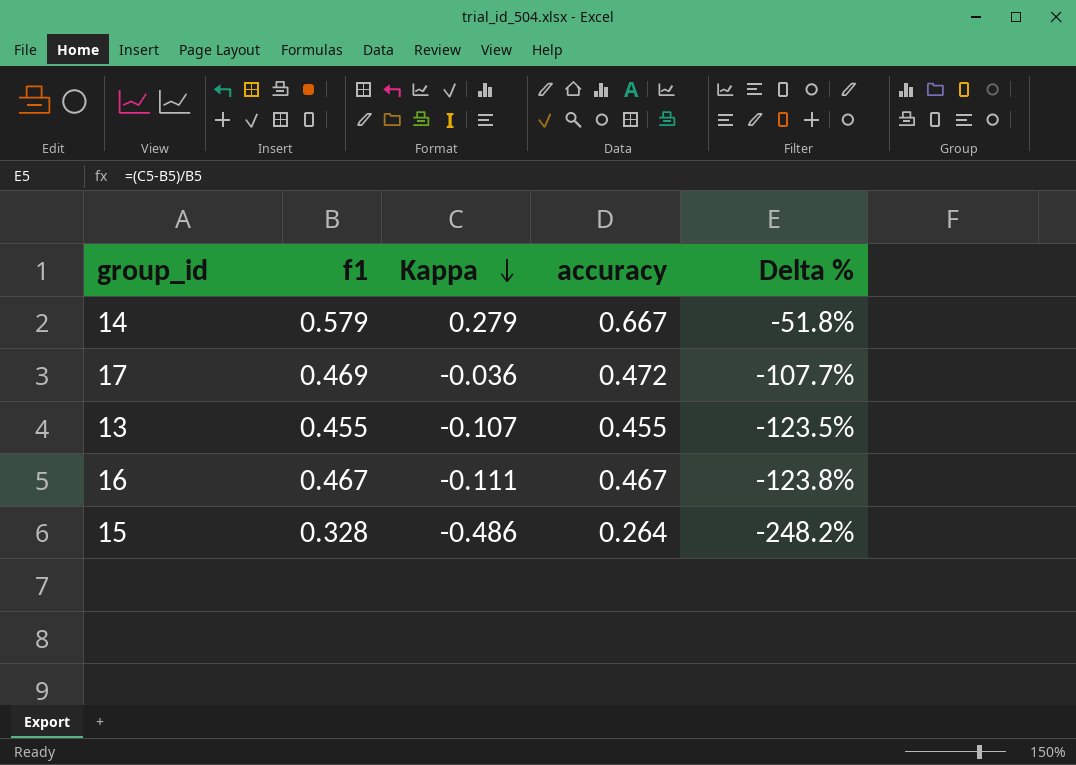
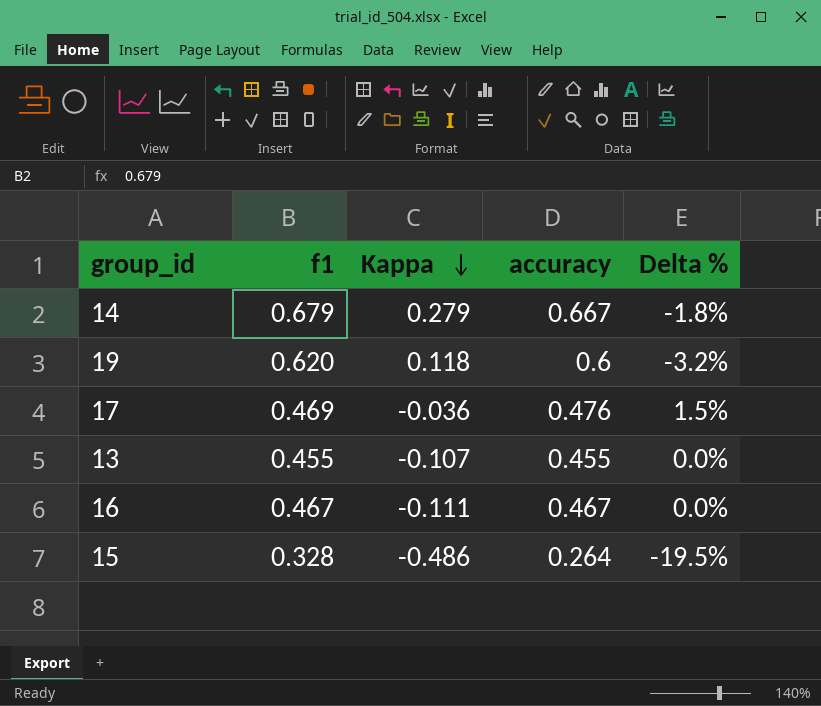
column Delta % | formula: ([Kappa] - [f1]) / [f1] -> ([accuracy] - [f1]) / [f1]
14 | f1: 0.579 -> 0.679
row 19: none -> 0.620 | 0.118 | 0.6 | -3.2%
17 | accuracy: 0.472 -> 0.476

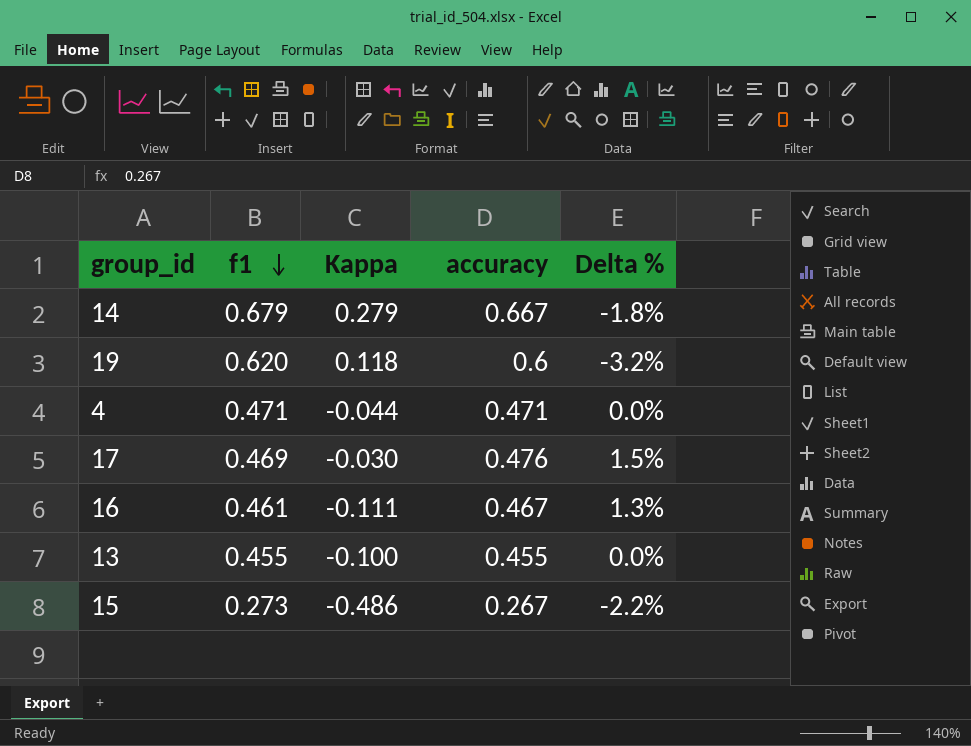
row order: Kappa descending -> f1 descending
row 4: none -> 0.471 | -0.044 | 0.471 | 0.0%
17 | Kappa: -0.036 -> -0.030
16 | f1: 0.467 -> 0.461
16 | Delta %: 0.0% -> 1.3%
13 | Kappa: -0.107 -> -0.100
15 | f1: 0.328 -> 0.273
15 | accuracy: 0.264 -> 0.267
15 | Delta %: -19.5% -> -2.2%

